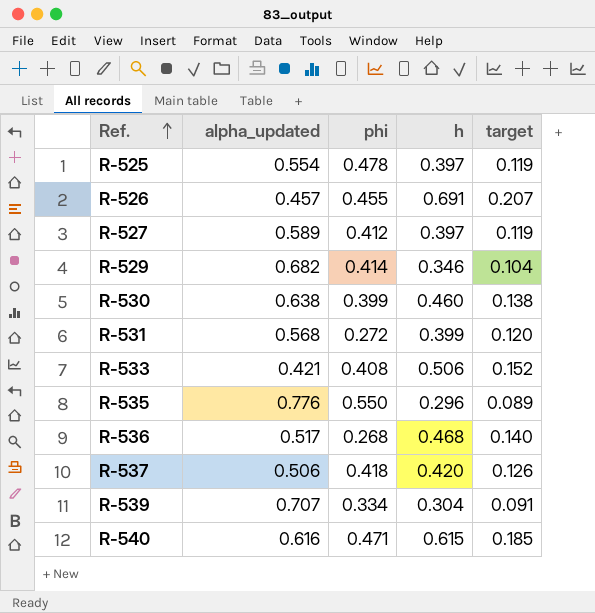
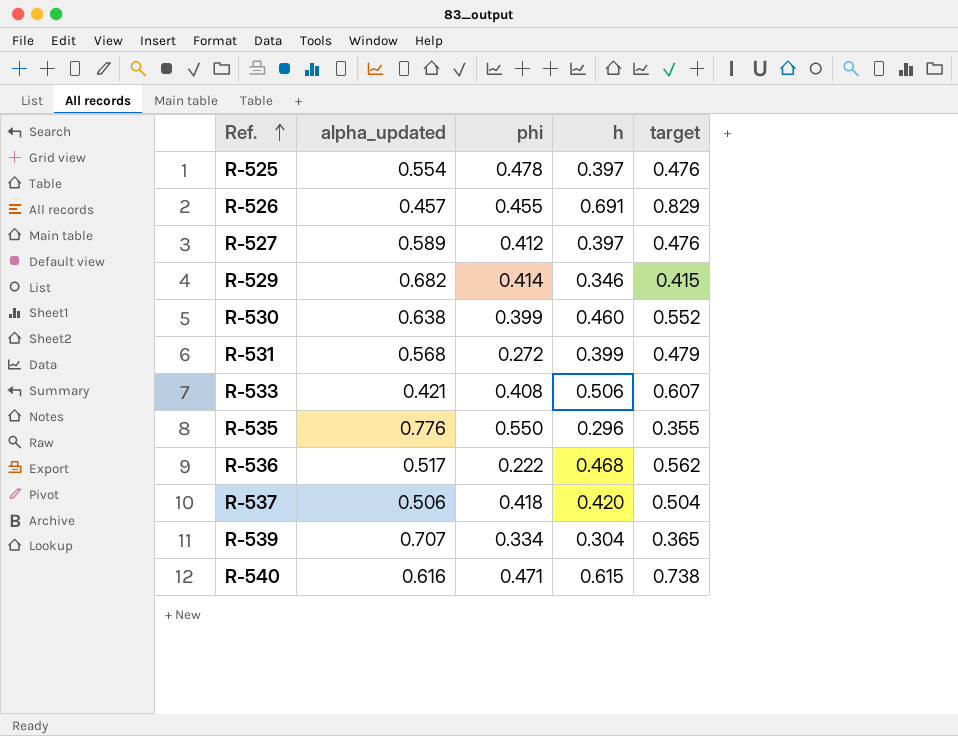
column target | formula: [h] * 0.3 -> [h] * 1.2
R-536 | phi: 0.268 -> 0.222

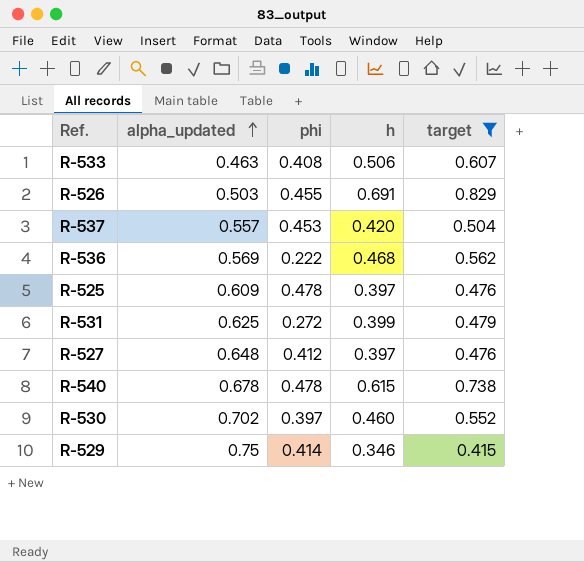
filter: none -> target >= 0.415
row order: Ref. ascending -> alpha_updated ascending
R-533 | alpha_updated: 0.421 -> 0.463
R-526 | alpha_updated: 0.457 -> 0.503
R-537 | alpha_updated: 0.506 -> 0.557
R-537 | phi: 0.418 -> 0.453
R-536 | alpha_updated: 0.517 -> 0.569
R-525 | alpha_updated: 0.554 -> 0.609
R-531 | alpha_updated: 0.568 -> 0.625
R-527 | alpha_updated: 0.589 -> 0.648
R-540 | alpha_updated: 0.616 -> 0.678
R-540 | phi: 0.471 -> 0.478
R-530 | alpha_updated: 0.638 -> 0.702
R-530 | phi: 0.399 -> 0.397
R-529 | alpha_updated: 0.682 -> 0.75

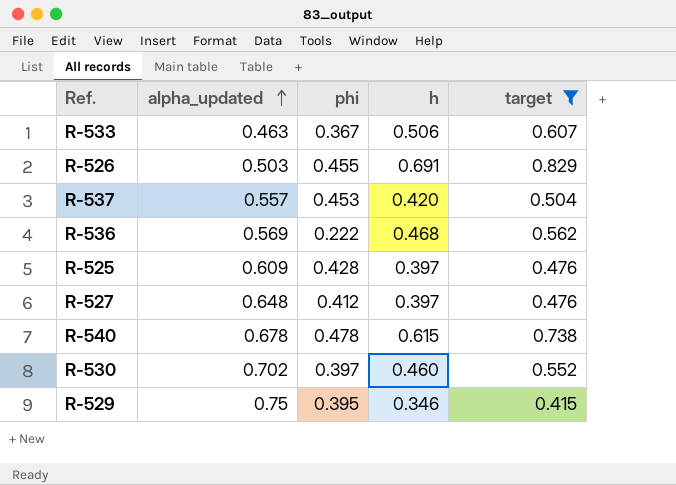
row R-531: 0.625 | 0.272 | 0.399 | 0.479 -> none
R-533 | phi: 0.408 -> 0.367
R-525 | phi: 0.478 -> 0.428
R-529 | phi: 0.414 -> 0.395

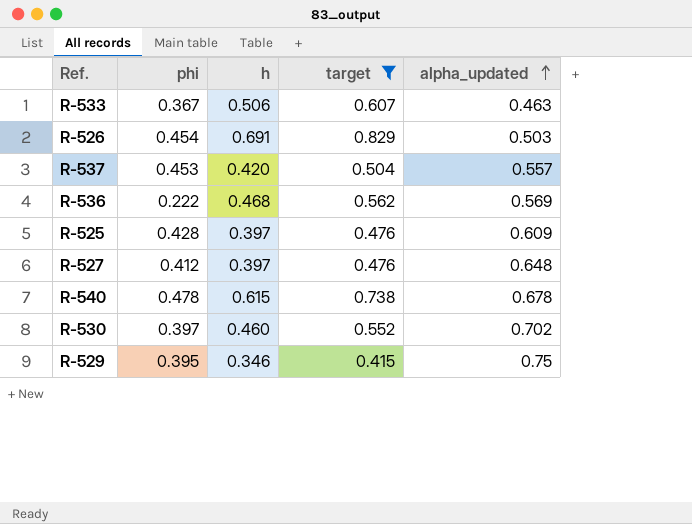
column alpha_updated | position: 2 -> 5
R-526 | phi: 0.455 -> 0.454

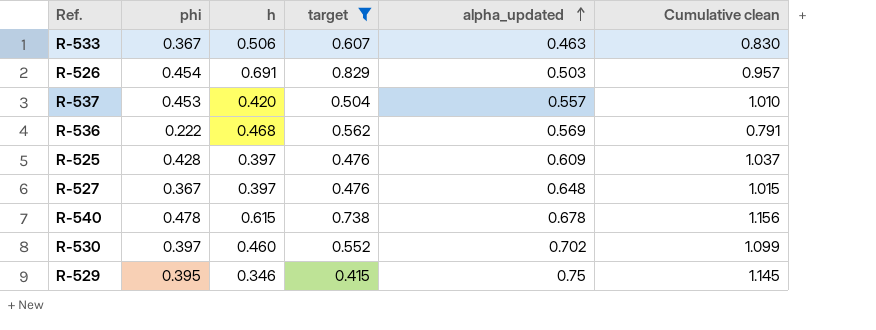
column Cumulative clean | formula: none -> [phi] + [alpha_updated]
R-527 | phi: 0.412 -> 0.367

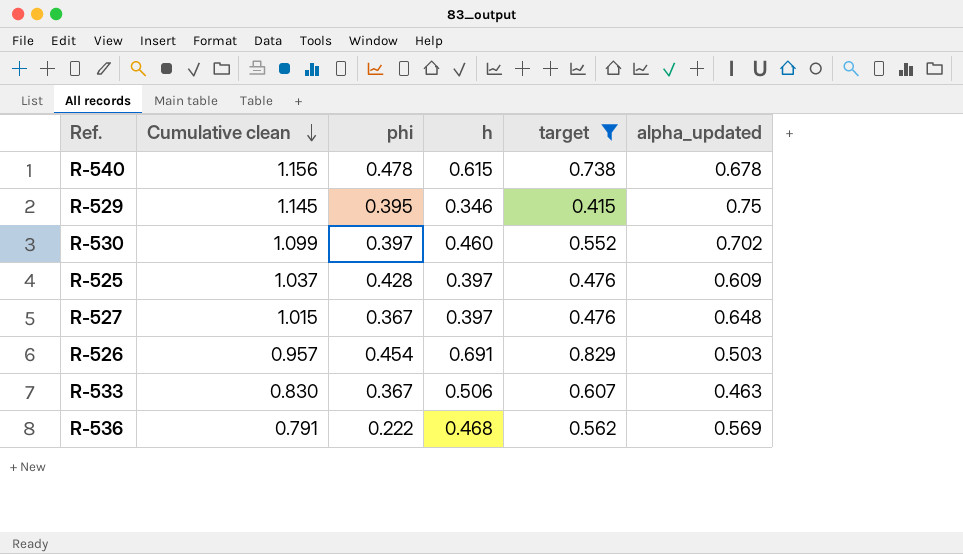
row order: alpha_updated ascending -> Cumulative clean descending
column Cumulative clean | position: 6 -> 2
row R-537: 0.453 | 0.420 | 0.504 | 0.557 | 1.010 -> none

